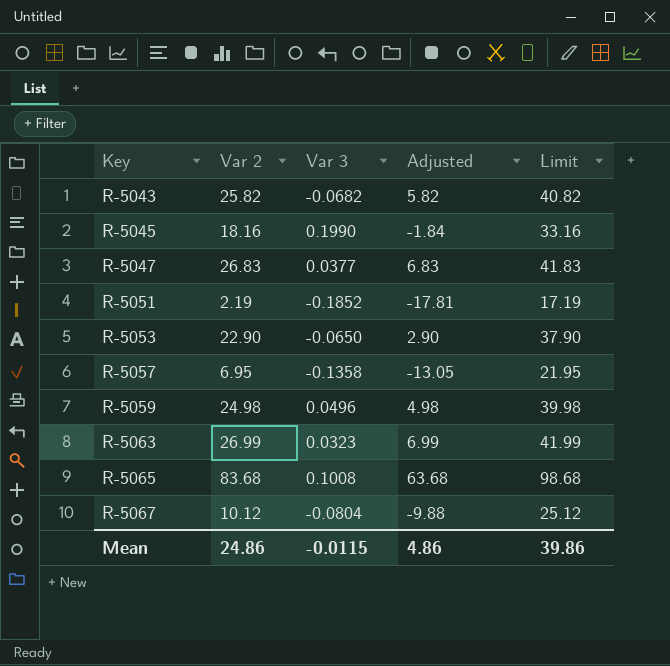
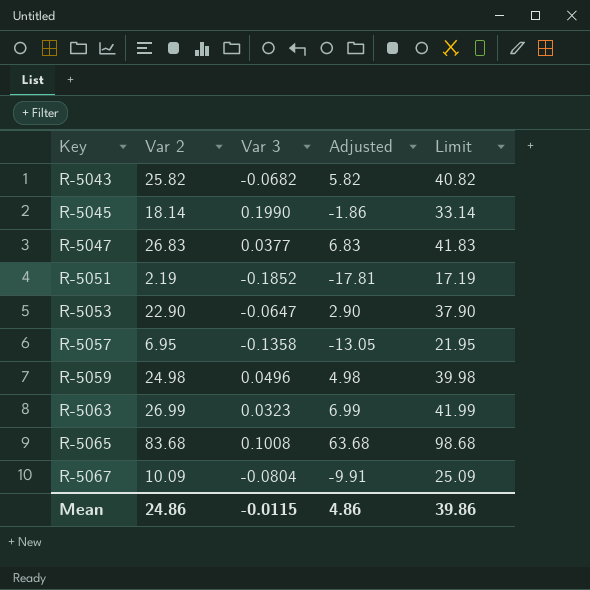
R-5045 | Var 2: 18.16 -> 18.14
R-5045 | Adjusted: -1.84 -> -1.86
R-5045 | Limit: 33.16 -> 33.14
R-5053 | Var 3: -0.0650 -> -0.0647
R-5067 | Var 2: 10.12 -> 10.09
R-5067 | Adjusted: -9.88 -> -9.91
R-5067 | Limit: 25.12 -> 25.09

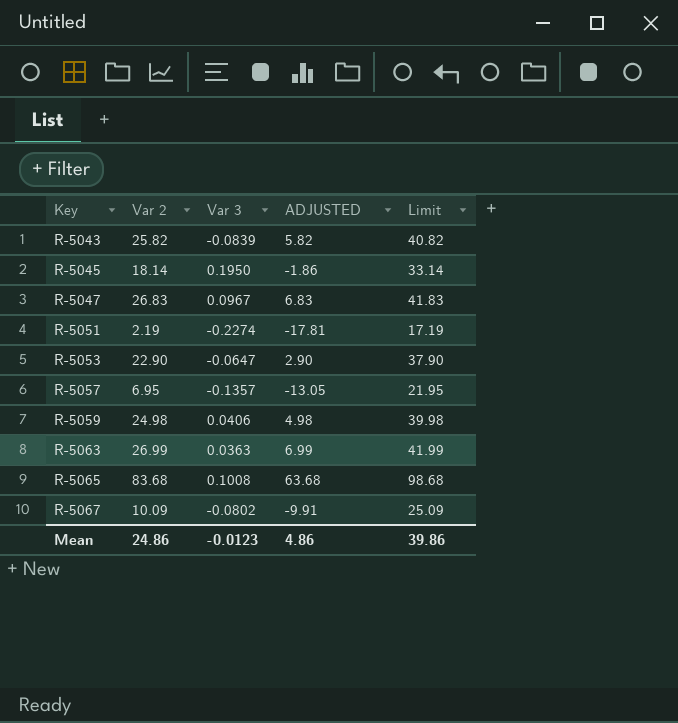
column name: Adjusted -> ADJUSTED
R-5043 | Var 3: -0.0682 -> -0.0839
R-5045 | Var 3: 0.1990 -> 0.1950
R-5047 | Var 3: 0.0377 -> 0.0967
R-5051 | Var 3: -0.1852 -> -0.2274
R-5057 | Var 3: -0.1358 -> -0.1357
R-5059 | Var 3: 0.0496 -> 0.0406
R-5063 | Var 3: 0.0323 -> 0.0363
R-5067 | Var 3: -0.0804 -> -0.0802
Mean | Var 3: -0.0115 -> -0.0123

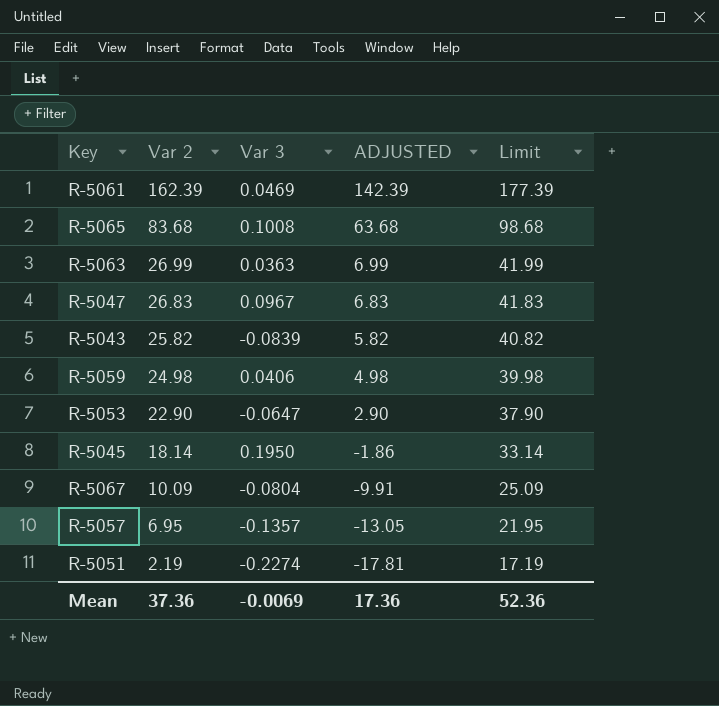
row order: Key ascending -> Var 2 descending
row R-5061: none -> 162.39 | 0.0469 | 142.39 | 177.39
R-5067 | Var 3: -0.0802 -> -0.0804
Mean | Var 2: 24.86 -> 37.36
Mean | Var 3: -0.0123 -> -0.0069
Mean | ADJUSTED: 4.86 -> 17.36
Mean | Limit: 39.86 -> 52.36

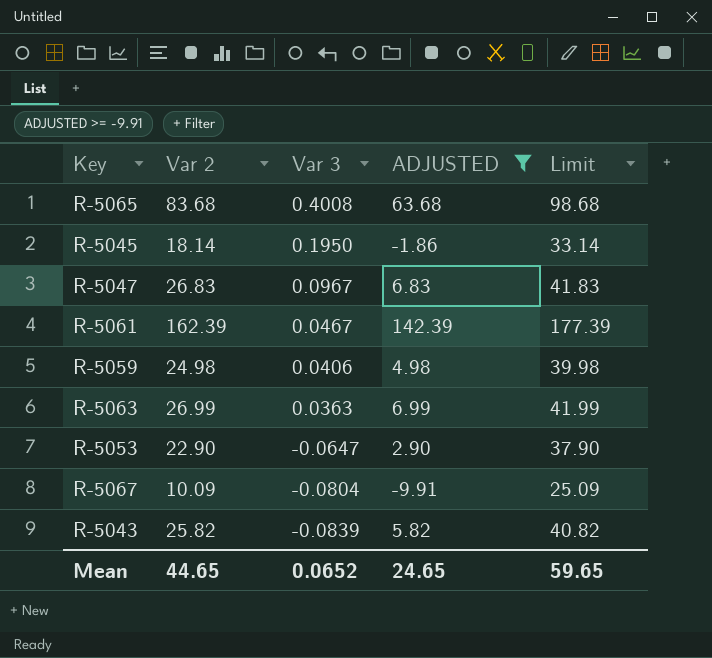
filter: none -> ADJUSTED >= -9.91
row order: Var 2 descending -> Var 3 descending
R-5065 | Var 3: 0.1008 -> 0.4008
R-5061 | Var 3: 0.0469 -> 0.0467
Mean | Var 2: 37.36 -> 44.65
Mean | Var 3: -0.0069 -> 0.0652
Mean | ADJUSTED: 17.36 -> 24.65
Mean | Limit: 52.36 -> 59.65

